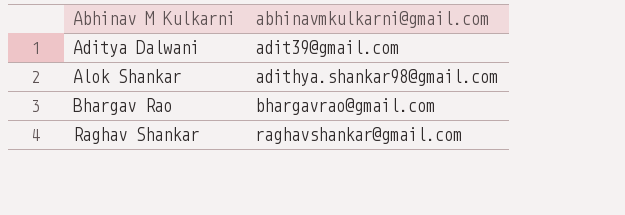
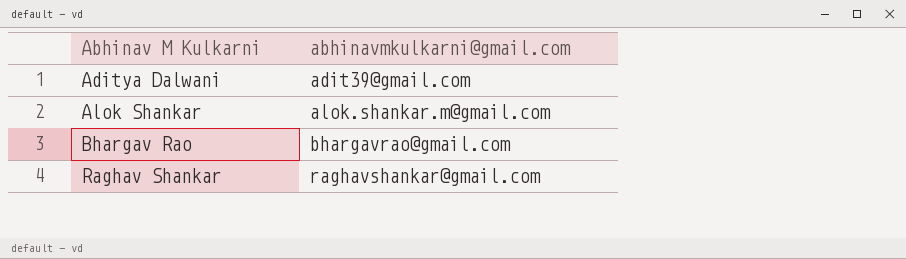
Alok Shankar | abhinavmkulkarni@gmail.com: adithya.shankar98@gmail.com -> alok.shankar.m@gmail.com

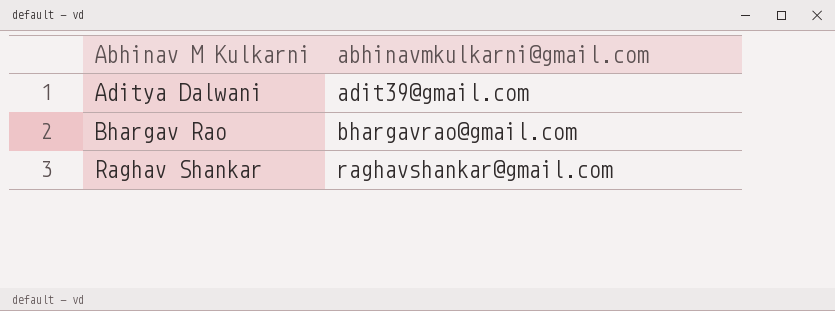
row Alok Shankar: alok.shankar.m@gmail.com -> none

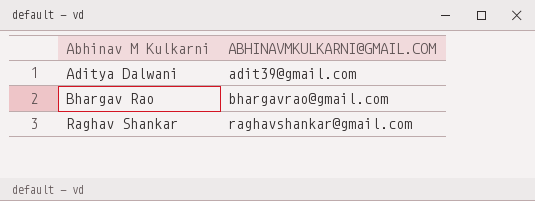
column name: abhinavmkulkarni@gmail.com -> ABHINAVMKULKARNI@GMAIL.COM

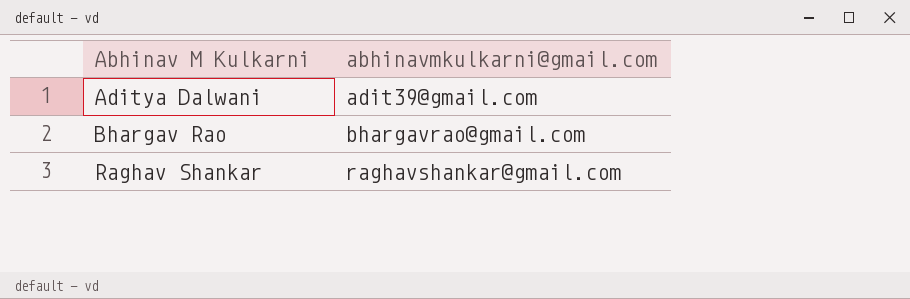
column name: ABHINAVMKULKARNI@GMAIL.COM -> abhinavmkulkarni@gmail.com

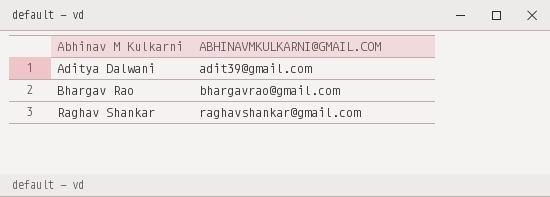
column name: abhinavmkulkarni@gmail.com -> ABHINAVMKULKARNI@GMAIL.COM

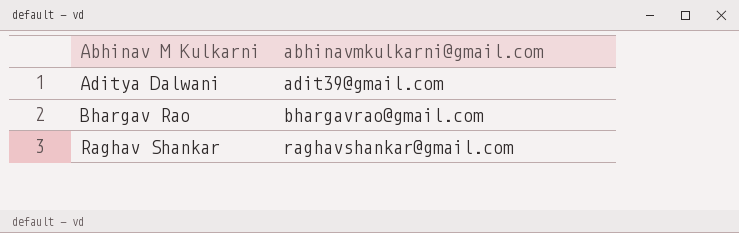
column name: ABHINAVMKULKARNI@GMAIL.COM -> abhinavmkulkarni@gmail.com

